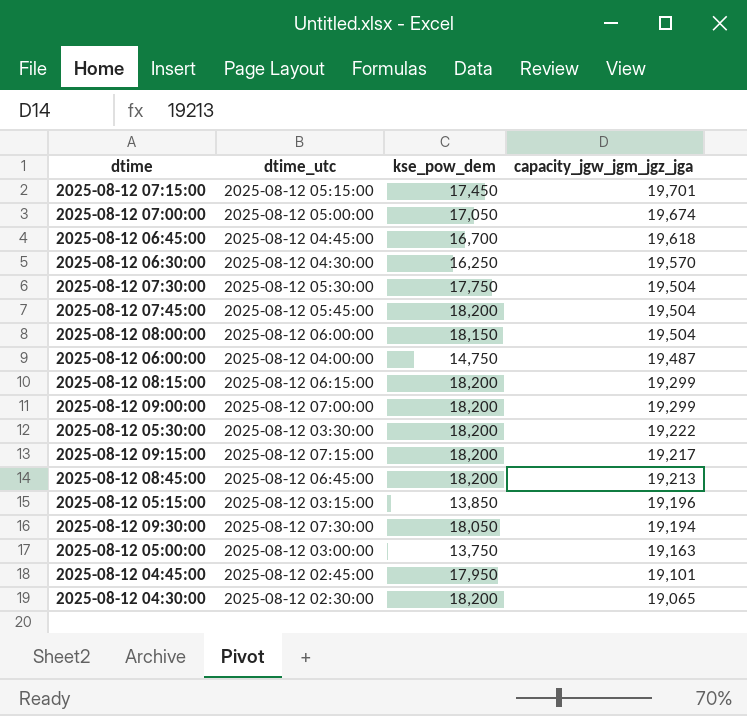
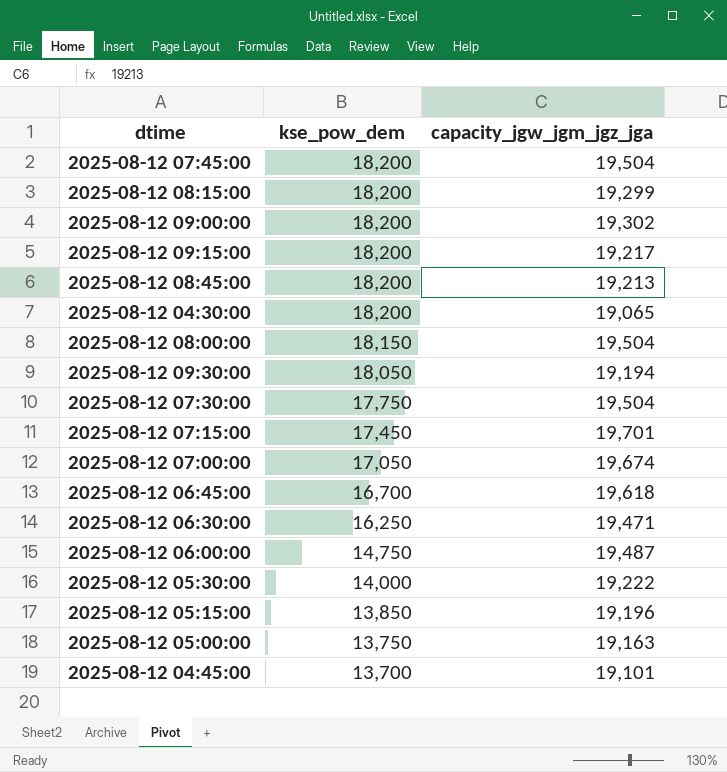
row order: capacity_jgw_jgm_jgz_jga descending -> kse_pow_dem descending
column dtime_utc | position: 2 -> none
2025-08-12 09:00:00 | capacity_jgw_jgm_jgz_jga: 19,299 -> 19,302
2025-08-12 06:30:00 | capacity_jgw_jgm_jgz_jga: 19,570 -> 19,471
2025-08-12 05:30:00 | kse_pow_dem: 18,200 -> 14,000
2025-08-12 04:45:00 | kse_pow_dem: 17,950 -> 13,700

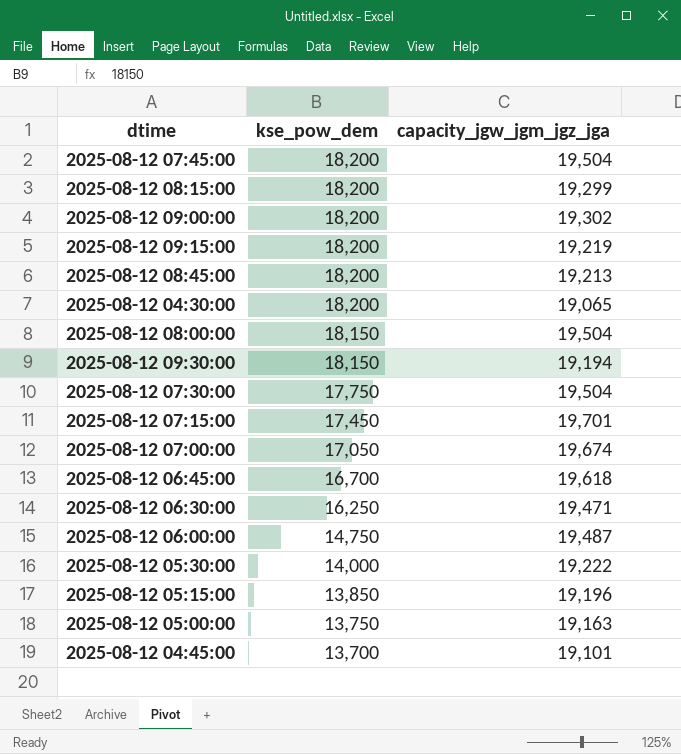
2025-08-12 09:15:00 | capacity_jgw_jgm_jgz_jga: 19,217 -> 19,219
2025-08-12 09:30:00 | kse_pow_dem: 18,050 -> 18,150

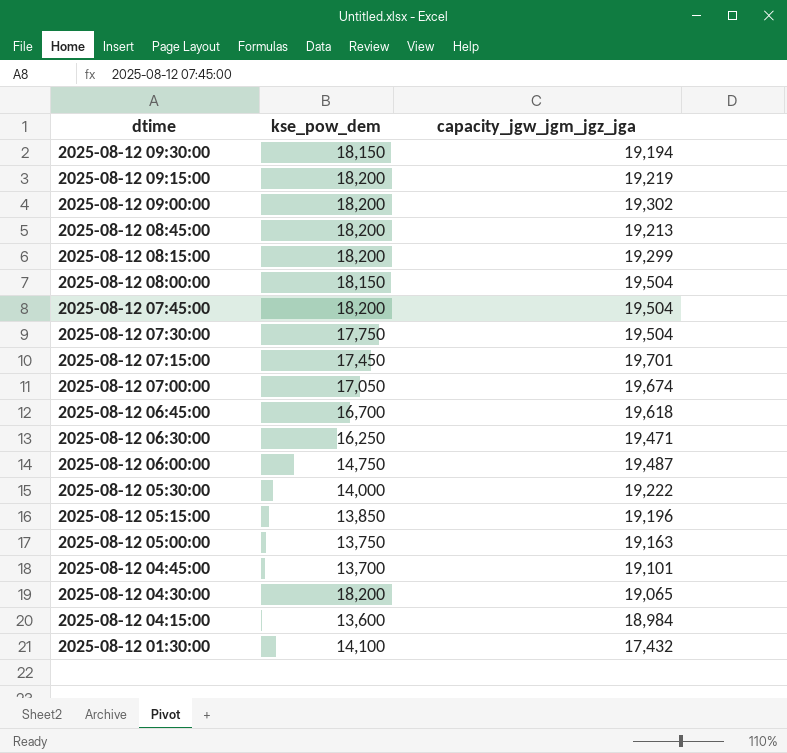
row order: kse_pow_dem descending -> dtime descending
row 2025-08-12 04:15:00: none -> 13,600 | 18,984
row 2025-08-12 01:30:00: none -> 14,100 | 17,432

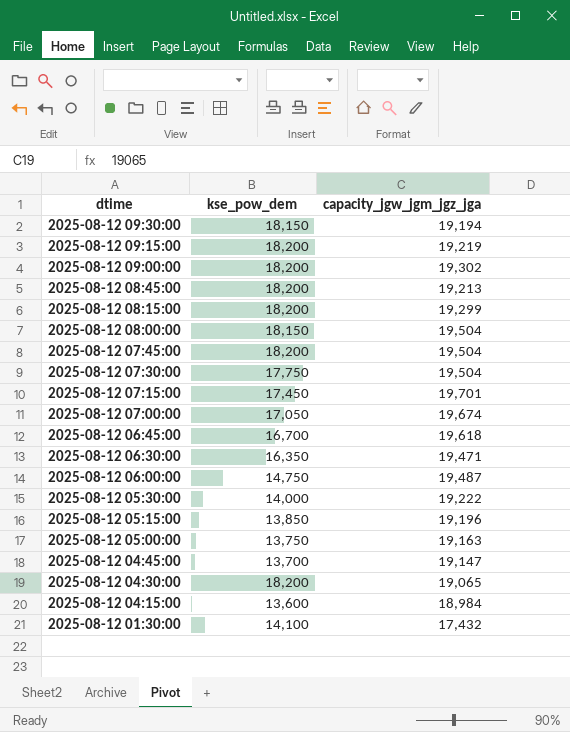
2025-08-12 06:30:00 | kse_pow_dem: 16,250 -> 16,350
2025-08-12 04:45:00 | capacity_jgw_jgm_jgz_jga: 19,101 -> 19,147

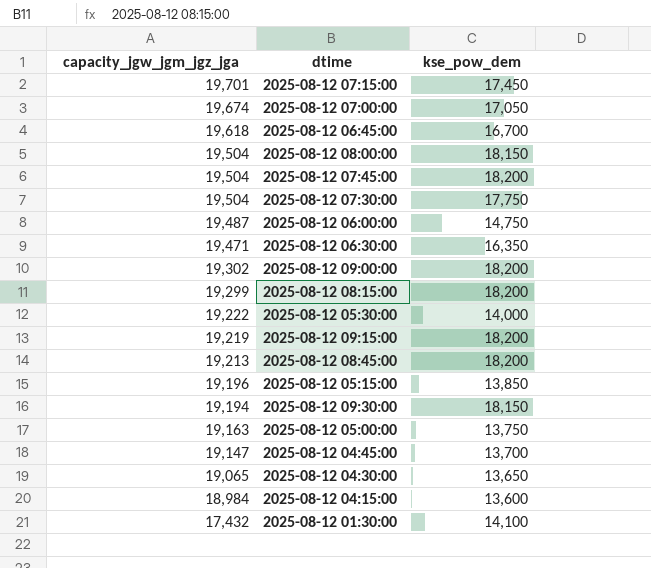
row order: dtime descending -> capacity_jgw_jgm_jgz_jga descending
column capacity_jgw_jgm_jgz_jga | position: 3 -> 1
2025-08-12 04:30:00 | kse_pow_dem: 18,200 -> 13,650

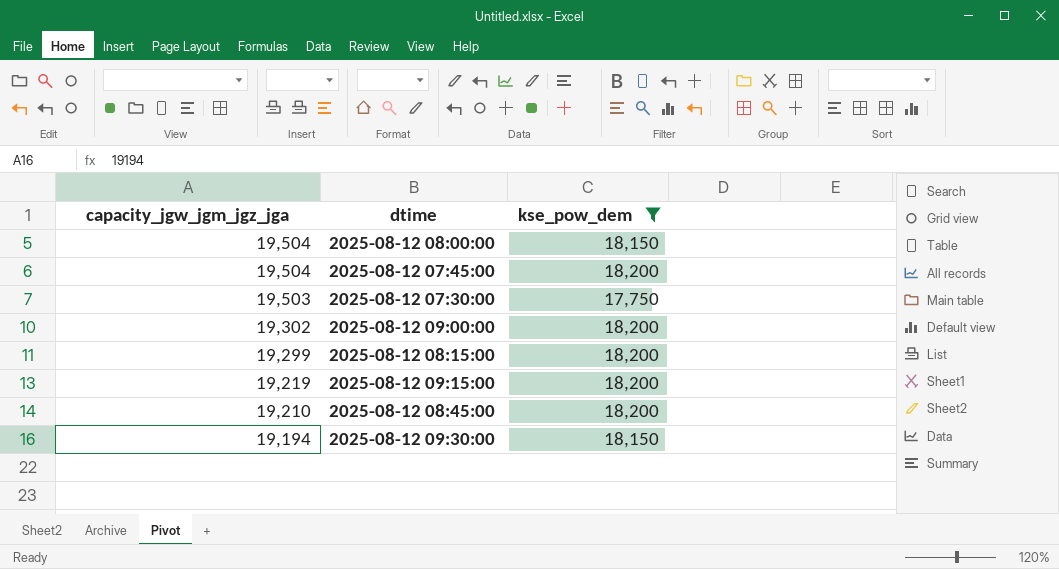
filter: none -> kse_pow_dem >= 17,750
2025-08-12 07:30:00 | capacity_jgw_jgm_jgz_jga: 19,504 -> 19,503
2025-08-12 08:45:00 | capacity_jgw_jgm_jgz_jga: 19,213 -> 19,210

